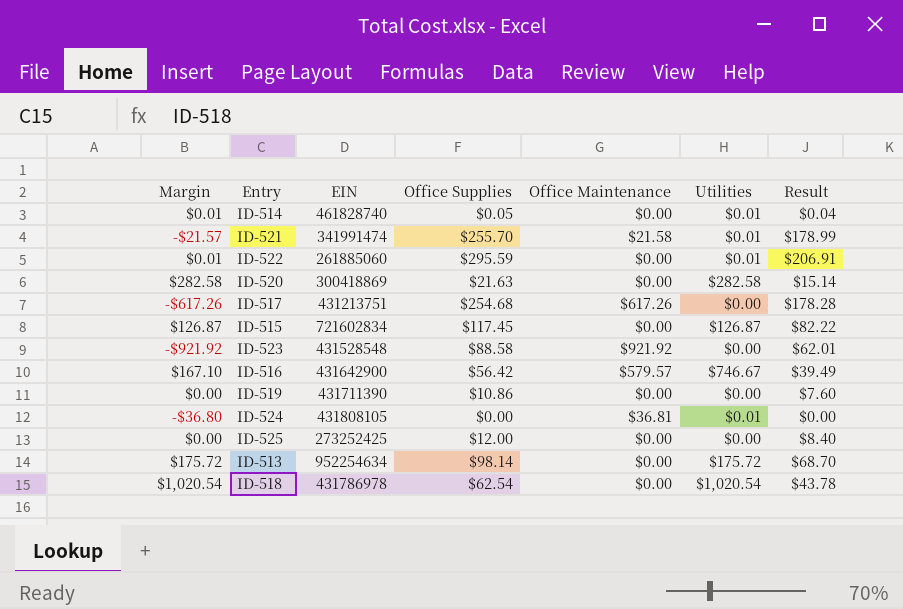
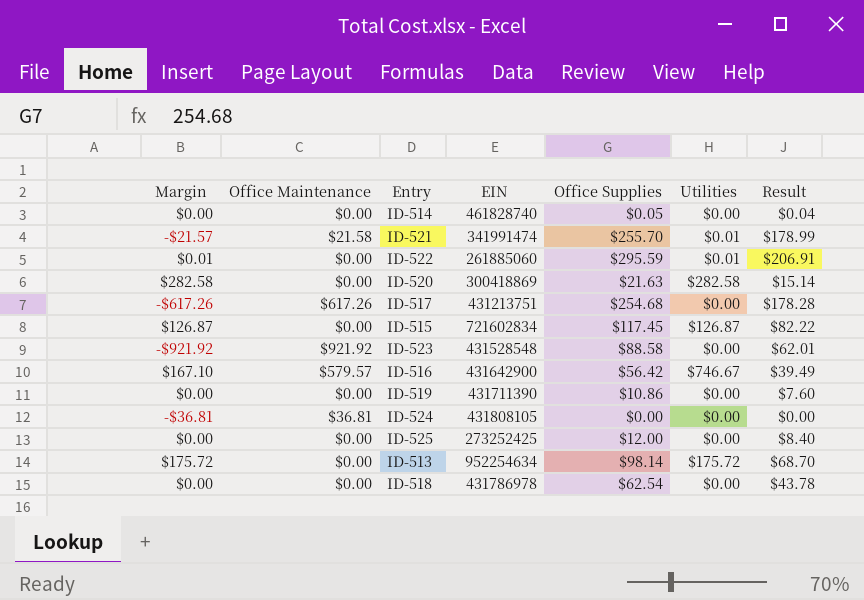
column Office Maintenance | position: 5 -> 2
ID-514 | Margin: $0.01 -> $0.00
ID-514 | Utilities: $0.01 -> $0.00
ID-524 | Margin: -$36.80 -> -$36.81
ID-524 | Utilities: $0.01 -> $0.00
ID-518 | Margin: $1,020.54 -> $0.00
ID-518 | Utilities: $1,020.54 -> $0.00

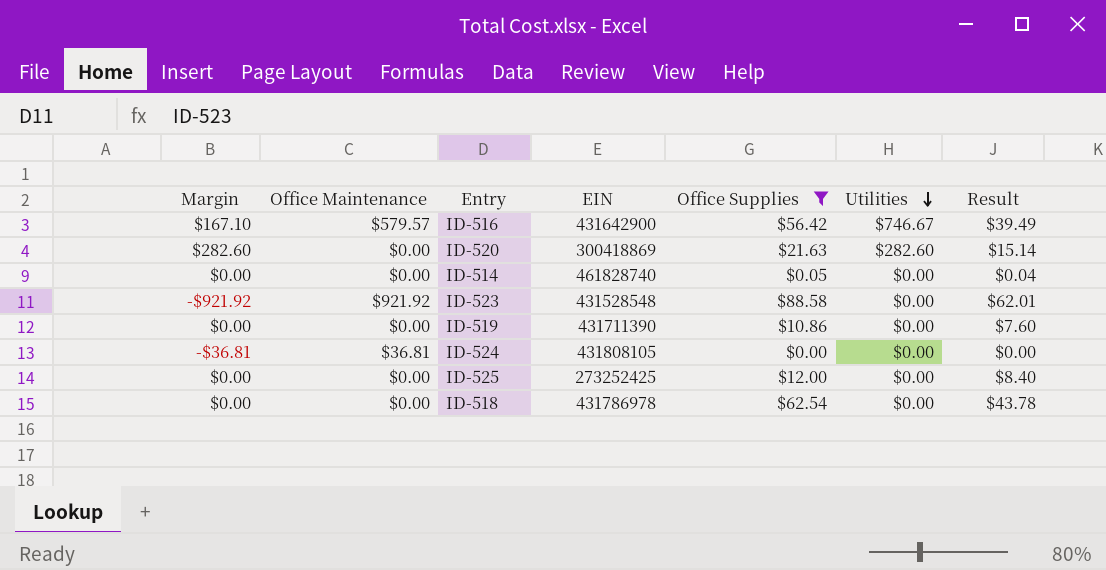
filter: none -> Office Supplies <= $88.58
row order: none -> Utilities descending
ID-520 | Margin: $282.58 -> $282.60
ID-520 | Utilities: $282.58 -> $282.60

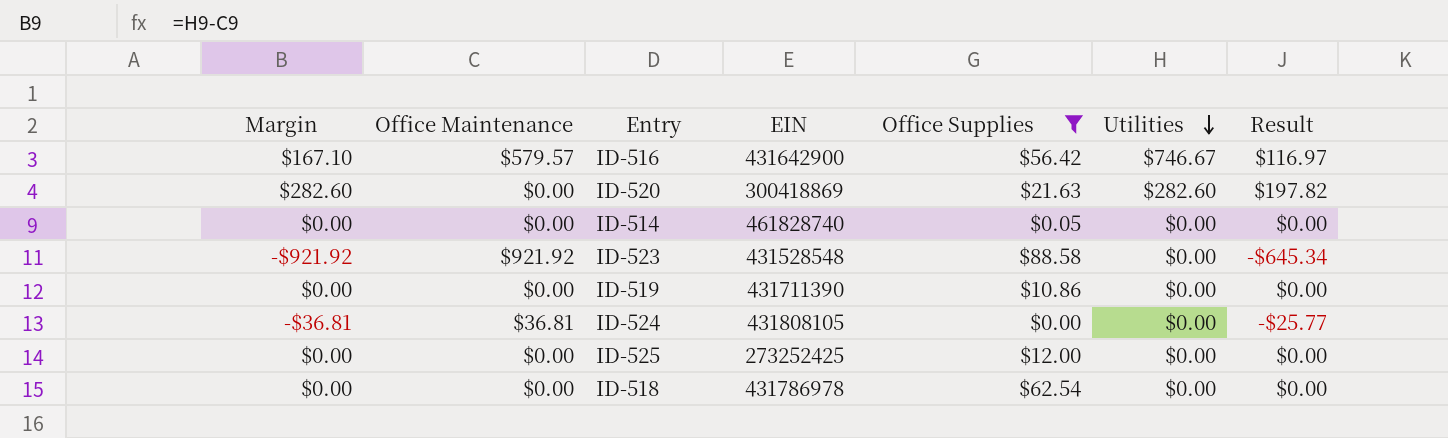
column Result | formula: [Office Supplies] * 0.7 -> [Margin] * 0.7

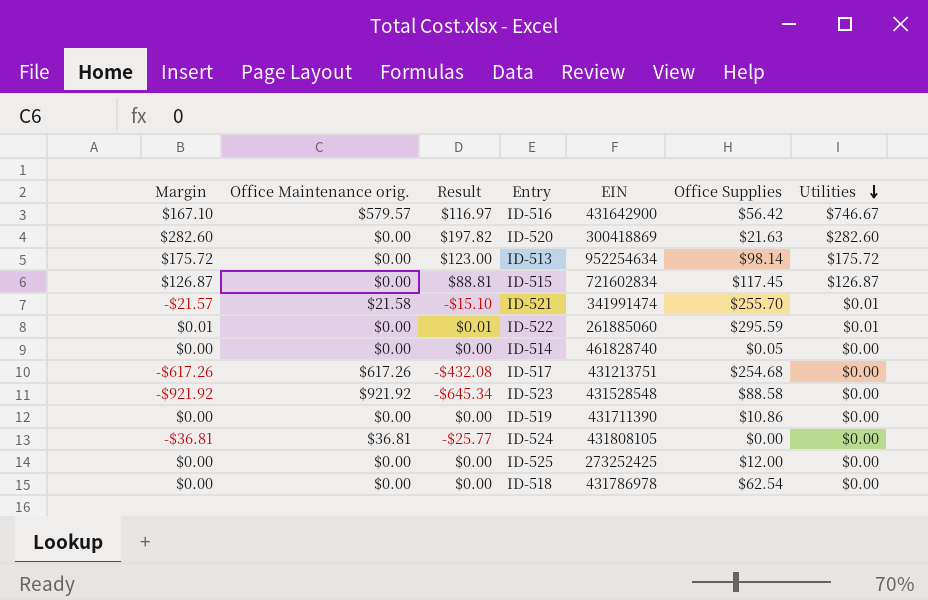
filter: Office Supplies <= $88.58 -> none
column name: Office Maintenance -> Office Maintenance orig.
column Result | position: 7 -> 3

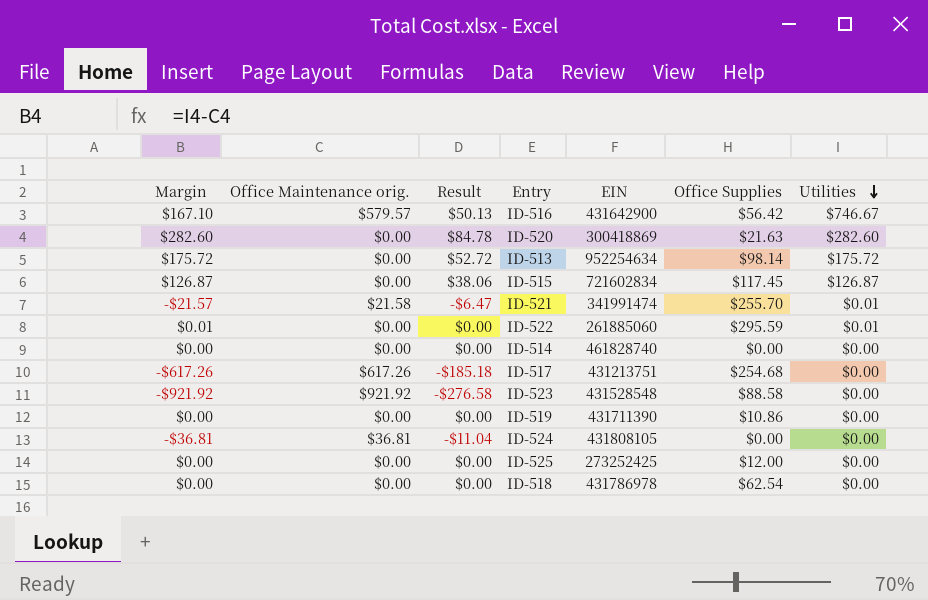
column Result | formula: [Margin] * 0.7 -> [Margin] * 0.3
ID-514 | Office Supplies: $0.05 -> $0.00

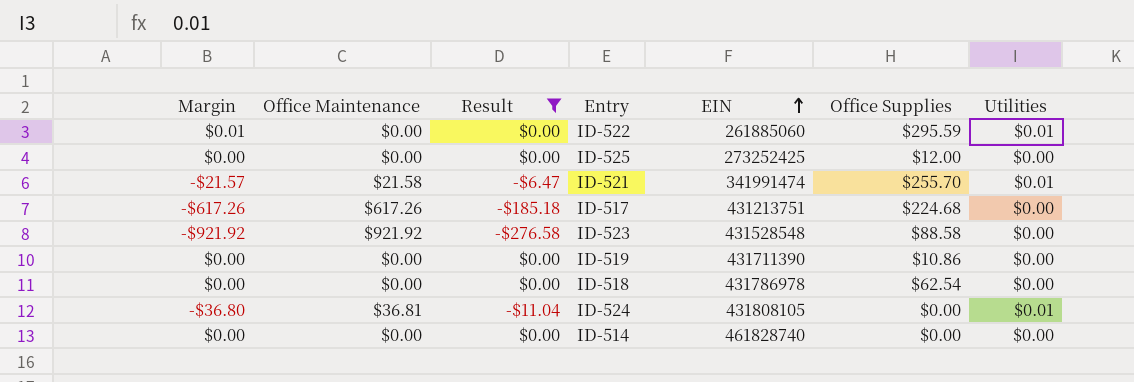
filter: none -> Result <= $0.00
row order: Utilities descending -> EIN ascending
column name: Office Maintenance orig. -> Office Maintenance
ID-517 | Office Supplies: $254.68 -> $224.68
ID-524 | Margin: -$36.81 -> -$36.80
ID-524 | Utilities: $0.00 -> $0.01

